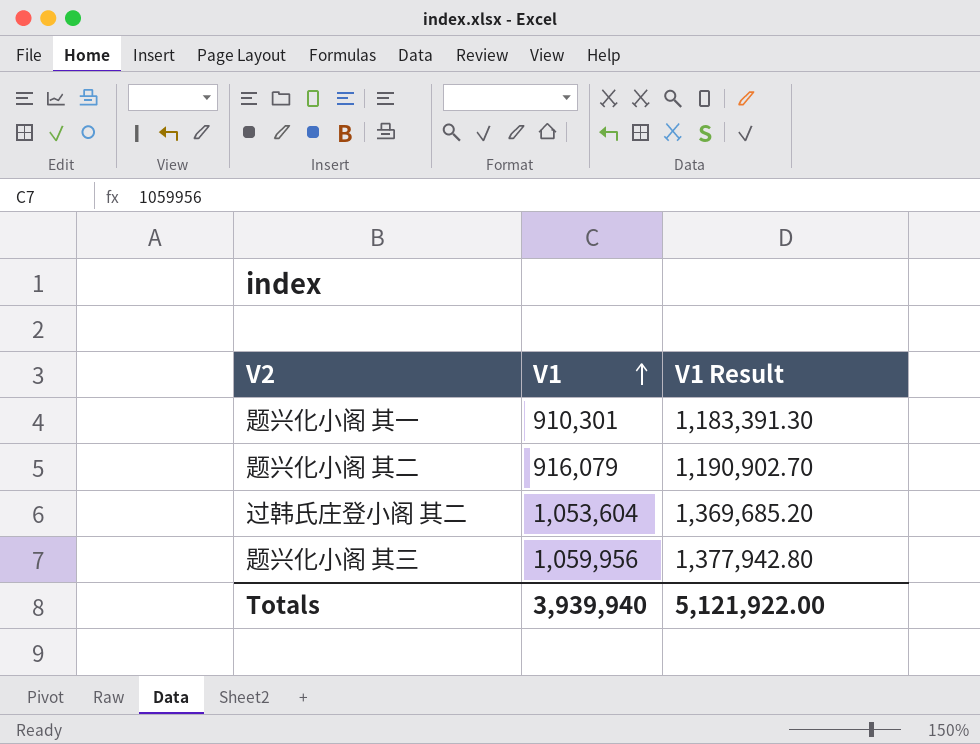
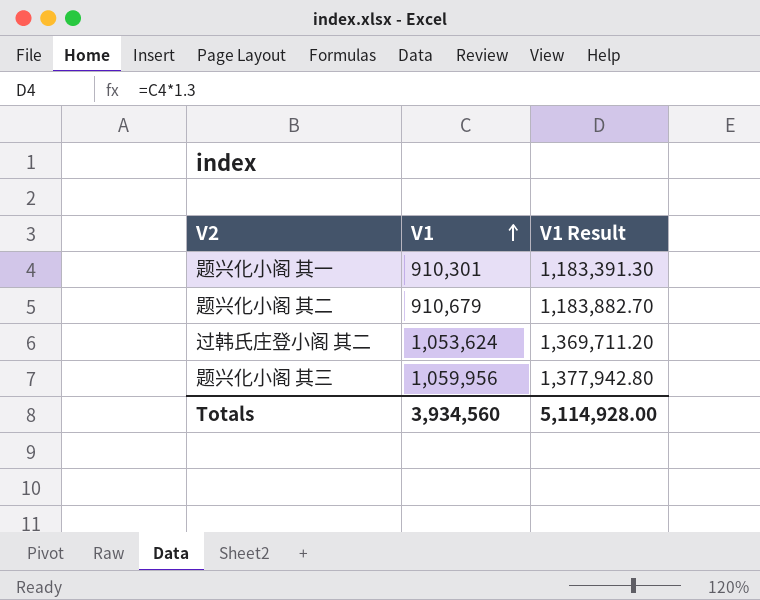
题兴化小阁 其二 | V1: 916,079 -> 910,679
题兴化小阁 其二 | V1 Result: 1,190,902.70 -> 1,183,882.70
过韩氏庄登小阁 其二 | V1: 1,053,604 -> 1,053,624
过韩氏庄登小阁 其二 | V1 Result: 1,369,685.20 -> 1,369,711.20
Totals | V1: 3,939,940 -> 3,934,560
Totals | V1 Result: 5,121,922.00 -> 5,114,928.00

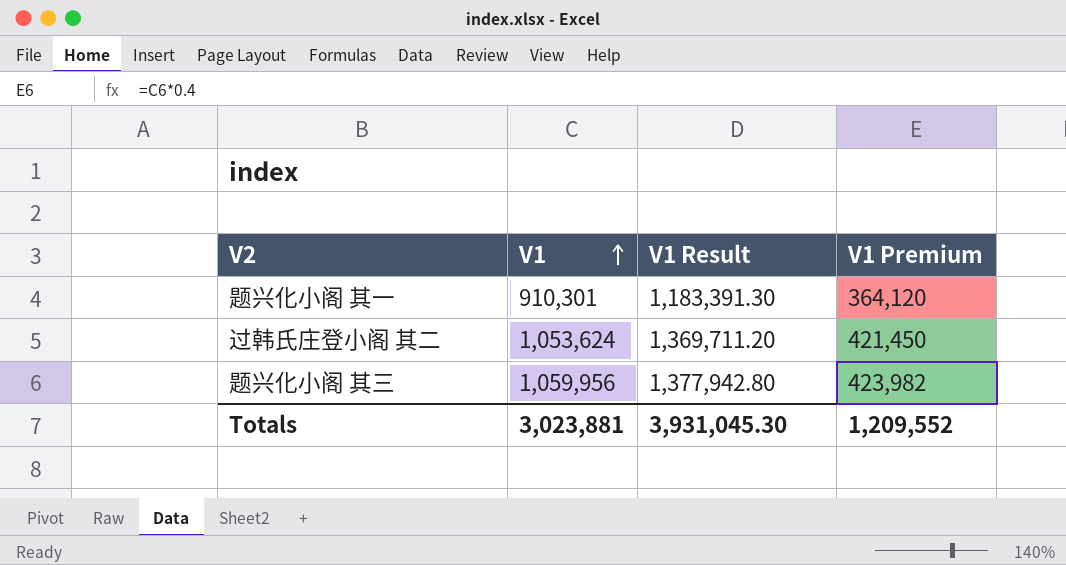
column V1 Premium | formula: none -> [V1] * 0.4
row 题兴化小阁 其二: 910,679 | 1,183,882.70 -> none
Totals | V1: 3,934,560 -> 3,023,881
Totals | V1 Result: 5,114,928.00 -> 3,931,045.30

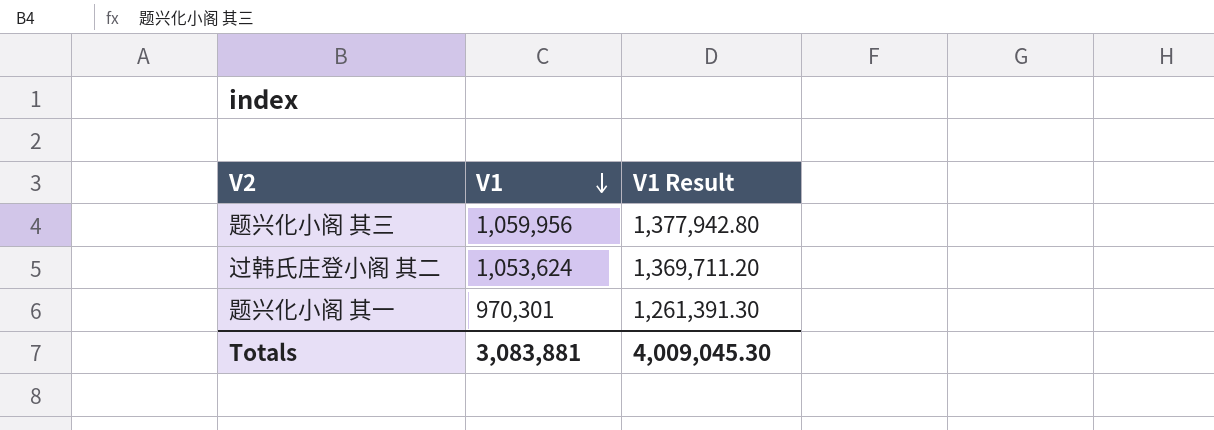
row order: V1 ascending -> V1 descending
column V1 Premium | formula: [V1] * 0.4 -> none
题兴化小阁 其一 | V1: 910,301 -> 970,301
题兴化小阁 其一 | V1 Result: 1,183,391.30 -> 1,261,391.30
Totals | V1: 3,023,881 -> 3,083,881
Totals | V1 Result: 3,931,045.30 -> 4,009,045.30

